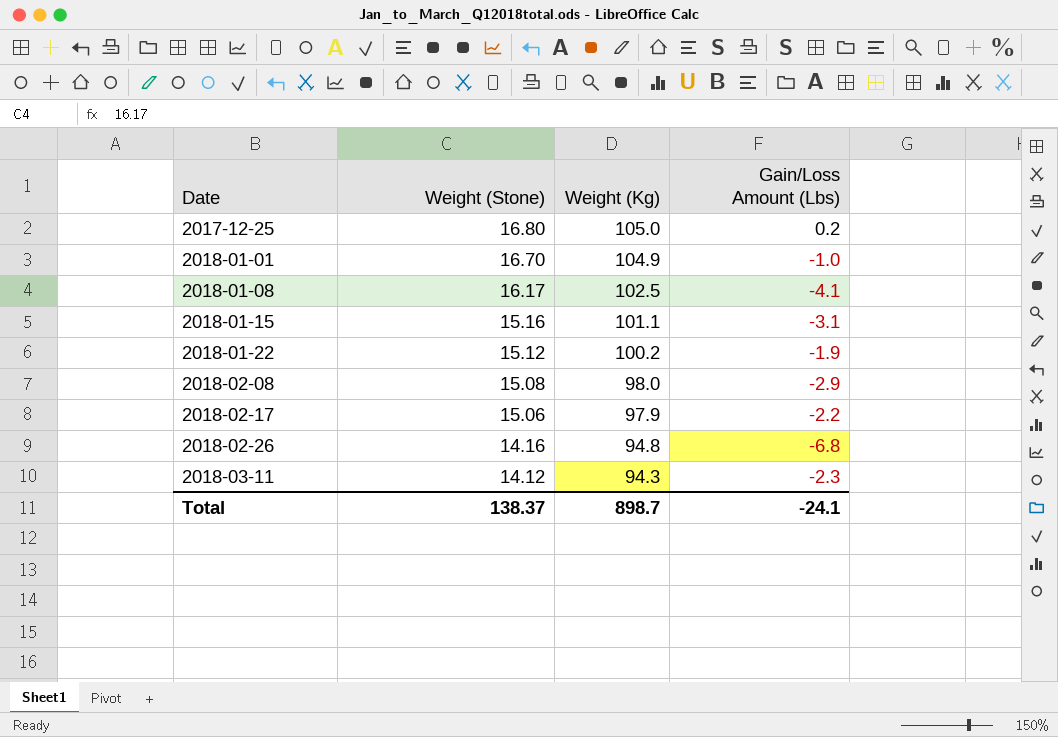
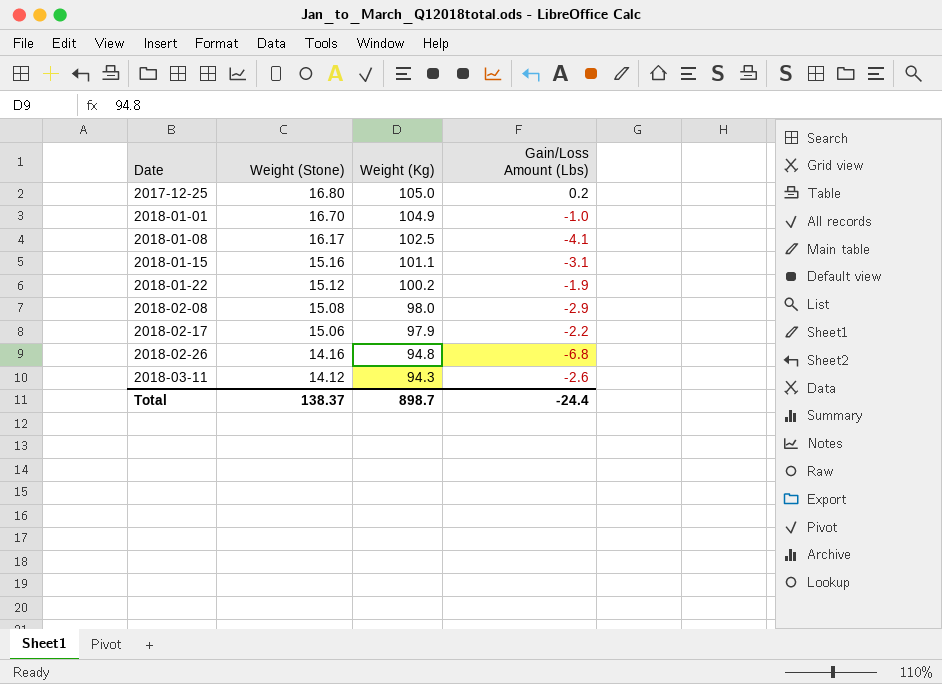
2018-03-11 | Gain/Loss Amount (Lbs): -2.3 -> -2.6
Total | Gain/Loss Amount (Lbs): -24.1 -> -24.4

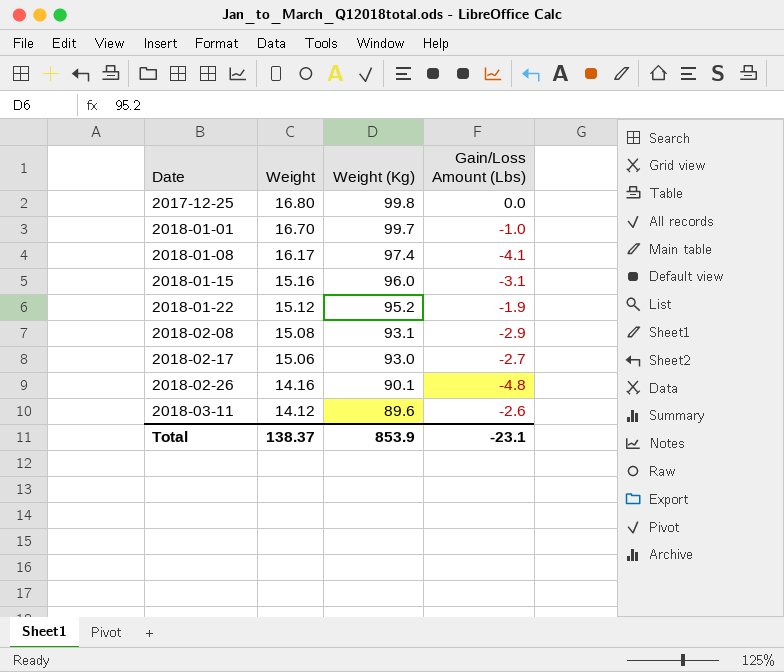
column name: Weight (Stone) -> Weight
2017-12-25 | Weight (Kg): 105.0 -> 99.8
2017-12-25 | Gain/Loss Amount (Lbs): 0.2 -> 0.0
2018-01-01 | Weight (Kg): 104.9 -> 99.7
2018-01-08 | Weight (Kg): 102.5 -> 97.4
2018-01-15 | Weight (Kg): 101.1 -> 96.0
2018-01-22 | Weight (Kg): 100.2 -> 95.2
2018-02-08 | Weight (Kg): 98.0 -> 93.1
2018-02-17 | Weight (Kg): 97.9 -> 93.0
2018-02-17 | Gain/Loss Amount (Lbs): -2.2 -> -2.7
2018-02-26 | Weight (Kg): 94.8 -> 90.1
2018-02-26 | Gain/Loss Amount (Lbs): -6.8 -> -4.8
2018-03-11 | Weight (Kg): 94.3 -> 89.6
Total | Weight (Kg): 898.7 -> 853.9
Total | Gain/Loss Amount (Lbs): -24.4 -> -23.1

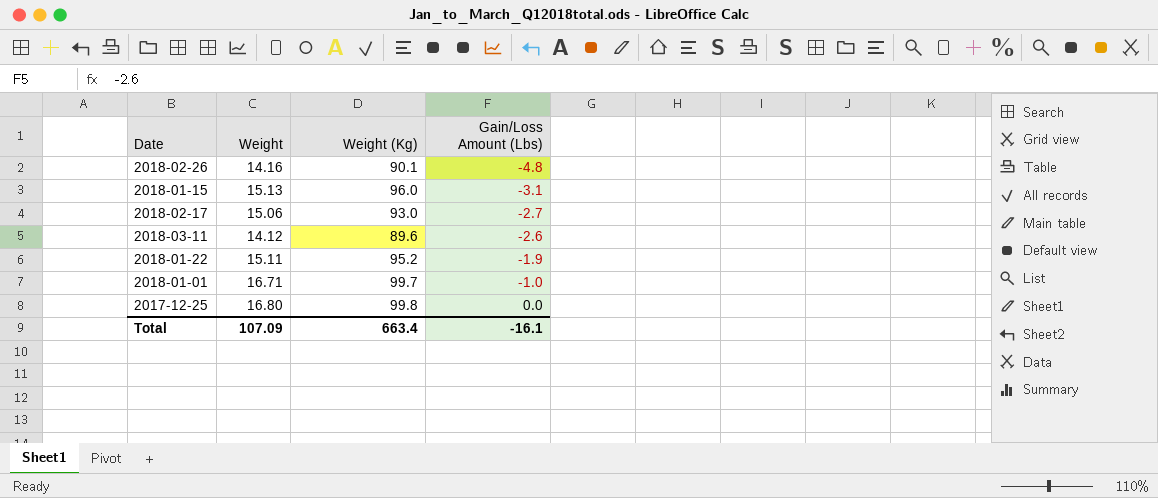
row order: Date ascending -> Gain/Loss Amount (Lbs) ascending
row 2018-01-08: 16.17 | 97.4 | -4.1 -> none
row 2018-02-08: 15.08 | 93.1 | -2.9 -> none
2018-01-15 | Weight: 15.16 -> 15.13
2018-01-22 | Weight: 15.12 -> 15.11
2018-01-01 | Weight: 16.70 -> 16.71
Total | Weight: 138.37 -> 107.09
Total | Weight (Kg): 853.9 -> 663.4
Total | Gain/Loss Amount (Lbs): -23.1 -> -16.1

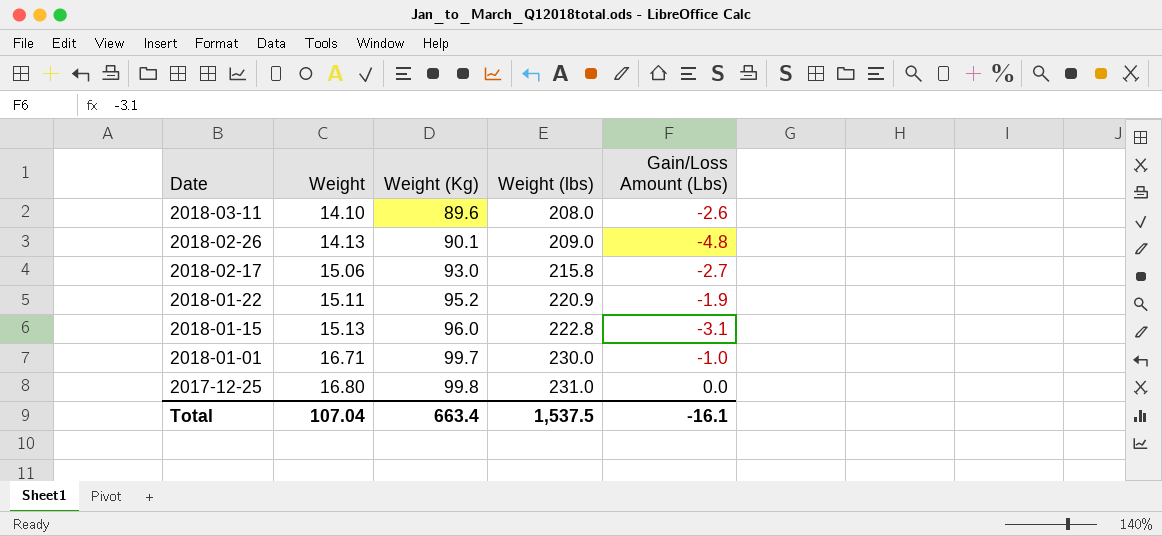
row order: Gain/Loss Amount (Lbs) ascending -> Date descending
column Weight (lbs) | position: none -> 4
2018-03-11 | Weight: 14.12 -> 14.10
2018-02-26 | Weight: 14.16 -> 14.13
Total | Weight: 107.09 -> 107.04

